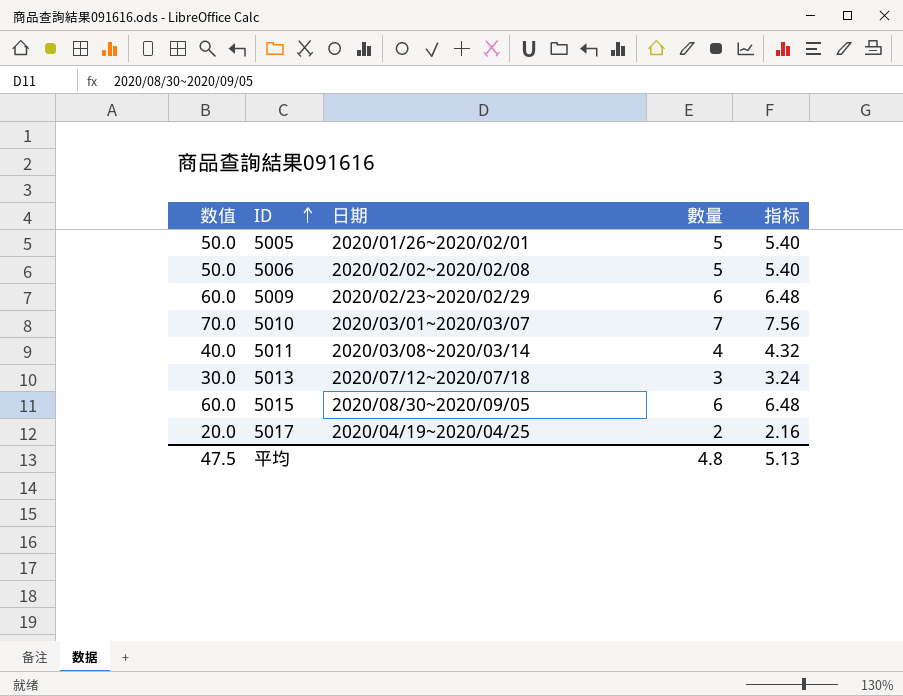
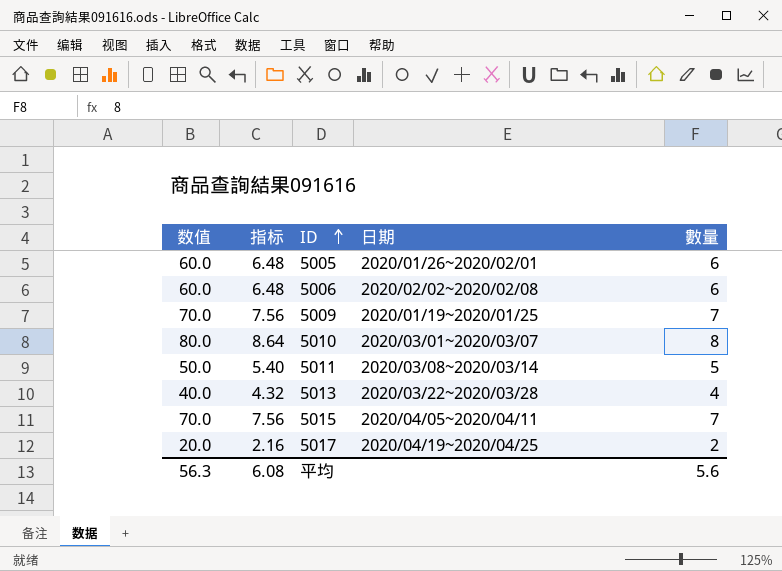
column 指标 | position: 5 -> 2
5005 | 数值: 50.0 -> 60.0
5005 | 指标: 5.40 -> 6.48
5005 | 數量: 5 -> 6
5006 | 数值: 50.0 -> 60.0
5006 | 指标: 5.40 -> 6.48
5006 | 數量: 5 -> 6
5009 | 数值: 60.0 -> 70.0
5009 | 指标: 6.48 -> 7.56
5009 | 日期: 2020/02/23~2020/02/29 -> 2020/01/19~2020/01/25
5009 | 數量: 6 -> 7
5010 | 数值: 70.0 -> 80.0
5010 | 指标: 7.56 -> 8.64
5010 | 數量: 7 -> 8
5011 | 数值: 40.0 -> 50.0
5011 | 指标: 4.32 -> 5.40
5011 | 數量: 4 -> 5
5013 | 数值: 30.0 -> 40.0
5013 | 指标: 3.24 -> 4.32
5013 | 日期: 2020/07/12~2020/07/18 -> 2020/03/22~2020/03/28
5013 | 數量: 3 -> 4
5015 | 数值: 60.0 -> 70.0
5015 | 指标: 6.48 -> 7.56
5015 | 日期: 2020/08/30~2020/09/05 -> 2020/04/05~2020/04/11
5015 | 數量: 6 -> 7
平均 | 数值: 47.5 -> 56.3
平均 | 指标: 5.13 -> 6.08
平均 | 數量: 4.8 -> 5.6

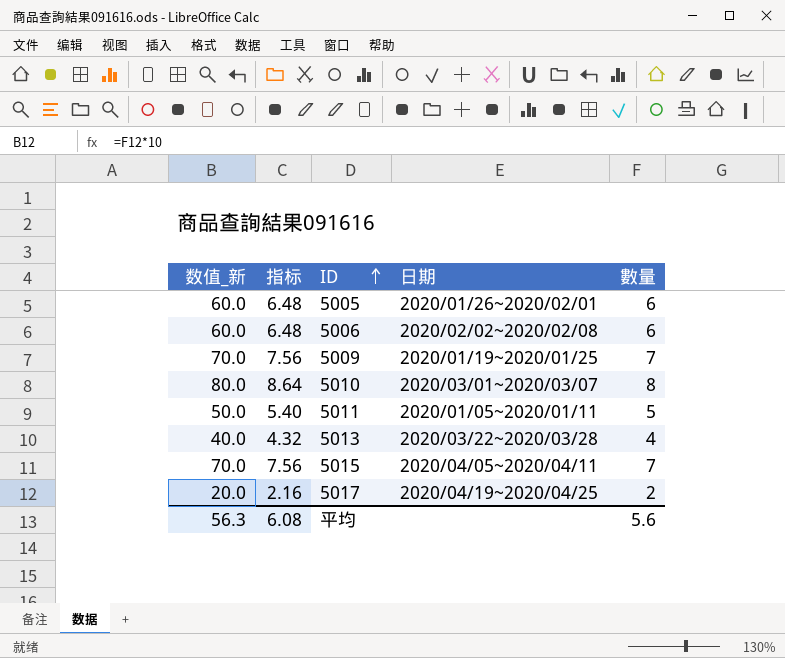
column name: 数值 -> 数值_新
5011 | 日期: 2020/03/08~2020/03/14 -> 2020/01/05~2020/01/11

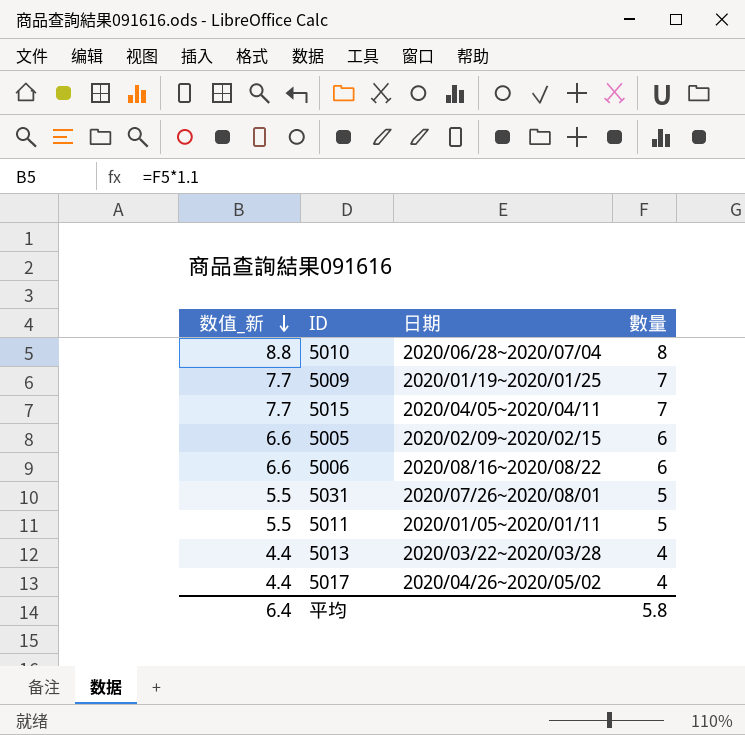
row order: ID ascending -> 数值_新 descending
column 指标 | formula: [數量] * 1.08 -> none
column 数值_新 | formula: [數量] * 10 -> [數量] * 1.1
5010 | 日期: 2020/03/01~2020/03/07 -> 2020/06/28~2020/07/04
5005 | 日期: 2020/01/26~2020/02/01 -> 2020/02/09~2020/02/15
5006 | 日期: 2020/02/02~2020/02/08 -> 2020/08/16~2020/08/22
row 5031: none -> 5.5 | 2020/07/26~2020/08/01 | 5
5017 | 日期: 2020/04/19~2020/04/25 -> 2020/04/26~2020/05/02
5017 | 數量: 2 -> 4
平均 | 数值_新: 56.3 -> 6.4
平均 | 數量: 5.6 -> 5.8

